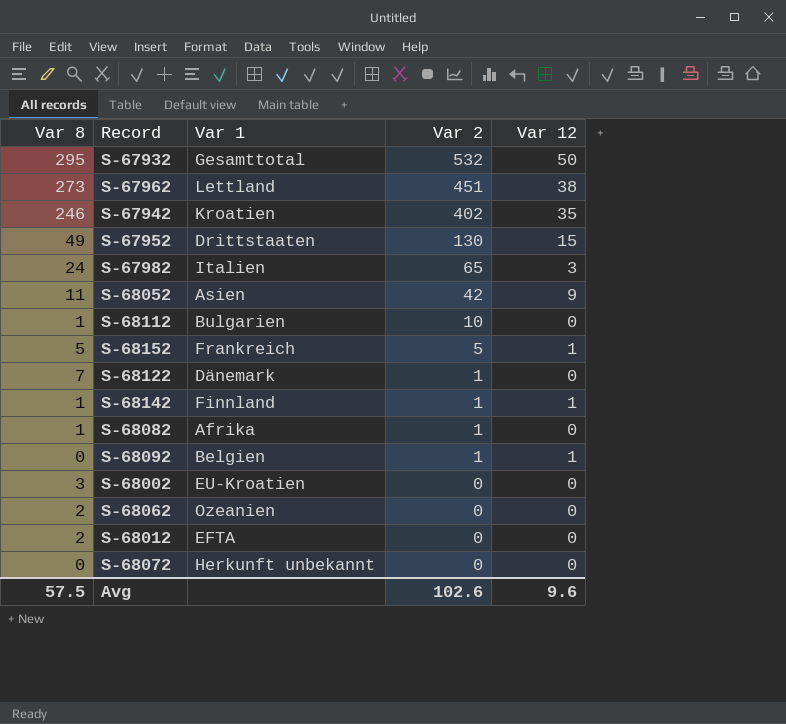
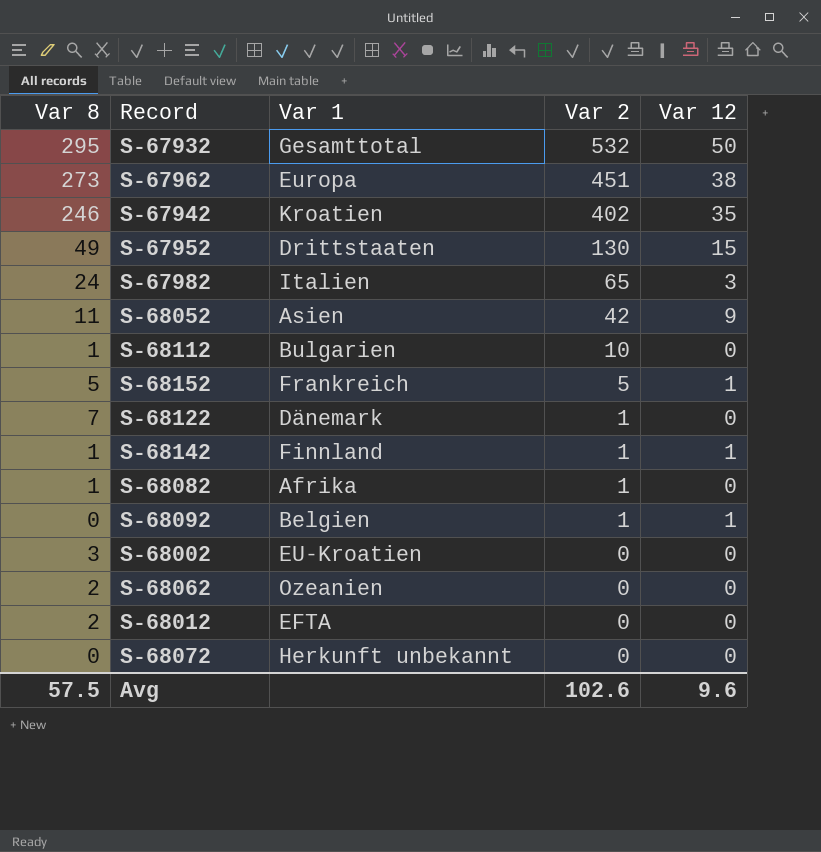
S-67962 | Var 1: Lettland -> Europa

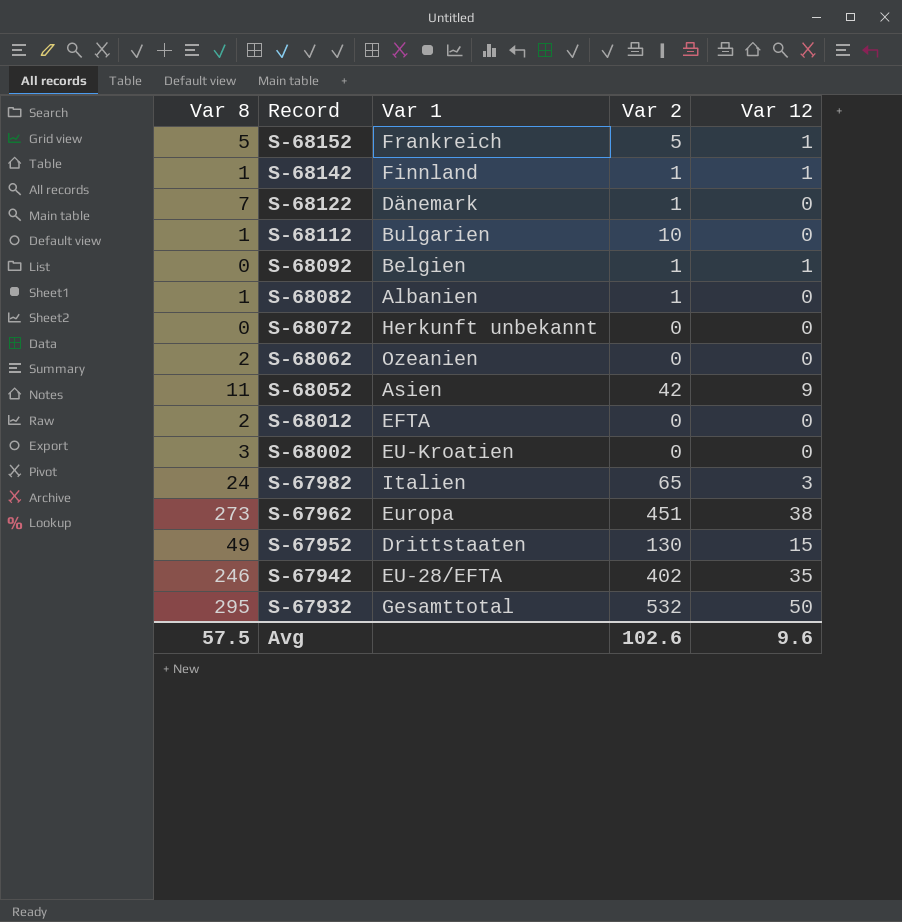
row order: Var 2 descending -> Record descending
S-68082 | Var 1: Afrika -> Albanien
S-67942 | Var 1: Kroatien -> EU-28/EFTA

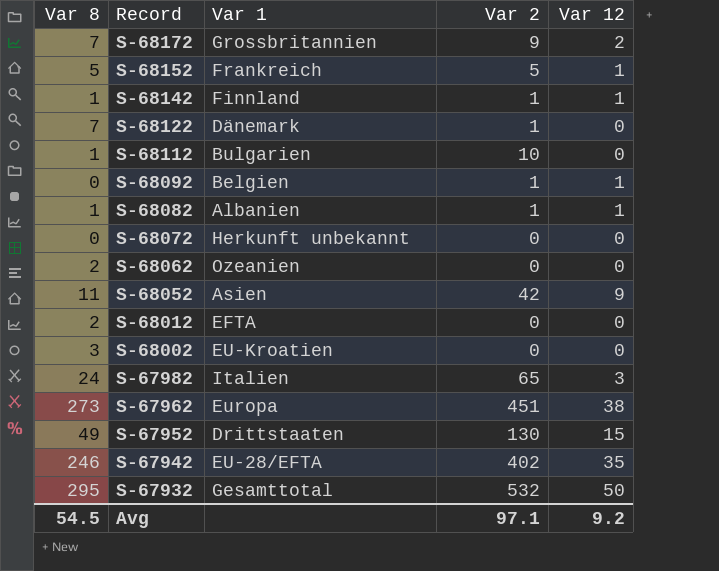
row S-68172: none -> 7 | Grossbritannien | 9 | 2
S-68082 | Var 12: 0 -> 1
Avg | Var 8: 57.5 -> 54.5
Avg | Var 2: 102.6 -> 97.1
Avg | Var 12: 9.6 -> 9.2

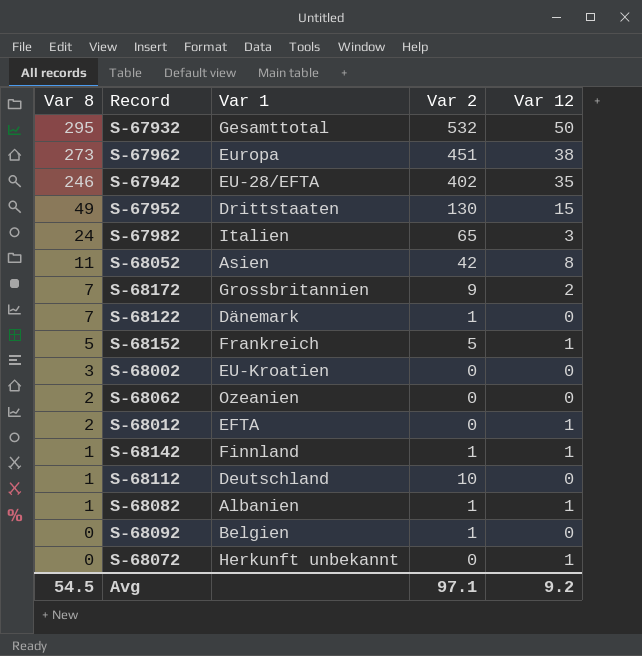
row order: Record descending -> Var 8 descending
S-68052 | Var 12: 9 -> 8
S-68012 | Var 12: 0 -> 1
S-68112 | Var 1: Bulgarien -> Deutschland
S-68092 | Var 12: 1 -> 0
S-68072 | Var 12: 0 -> 1

